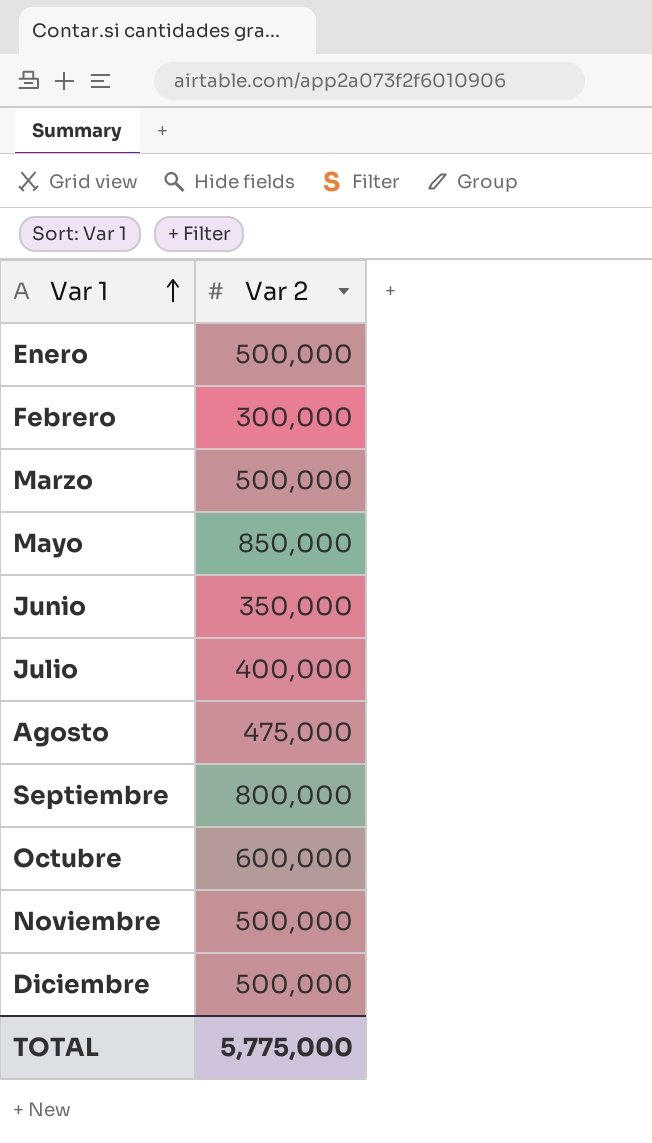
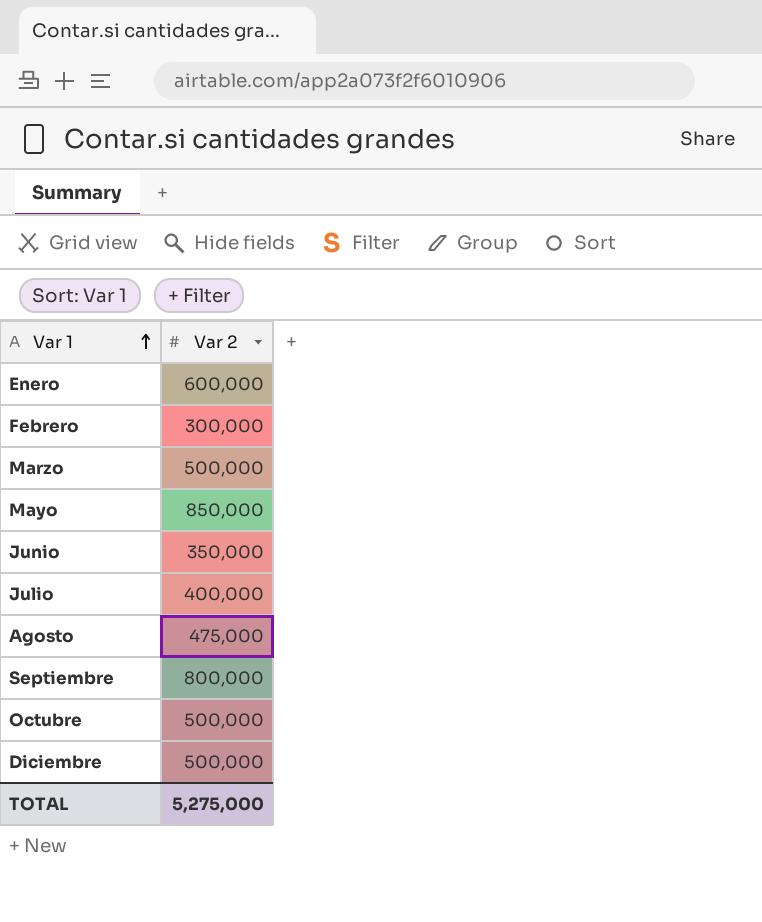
row Noviembre: 500,000 -> none
Enero | Var 2: 500,000 -> 600,000
Octubre | Var 2: 600,000 -> 500,000
TOTAL | Var 2: 5,775,000 -> 5,275,000

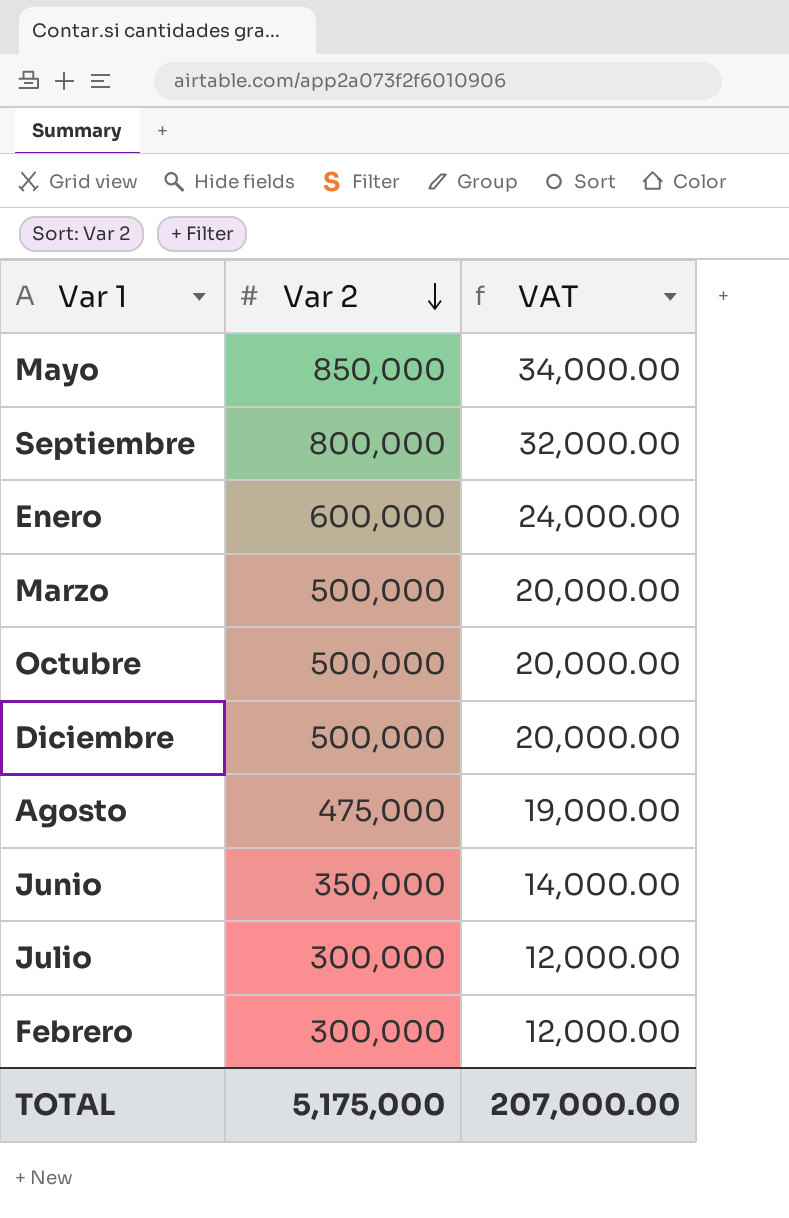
row order: Var 1 ascending -> Var 2 descending
column VAT | formula: none -> [Var 2] * 0.04
Julio | Var 2: 400,000 -> 300,000
TOTAL | Var 2: 5,275,000 -> 5,175,000

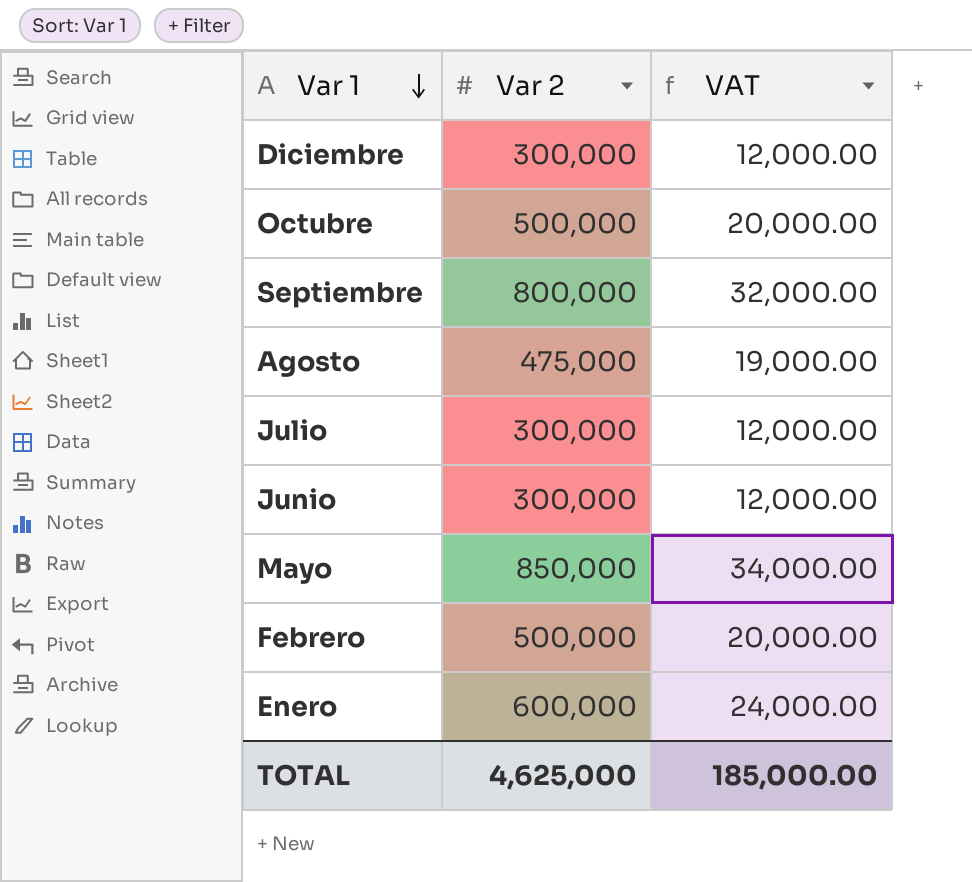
row order: Var 2 descending -> Var 1 descending
row Marzo: 500,000 | 20,000.00 -> none
Diciembre | Var 2: 500,000 -> 300,000
Diciembre | VAT: 20,000.00 -> 12,000.00
Junio | Var 2: 350,000 -> 300,000
Junio | VAT: 14,000.00 -> 12,000.00
Febrero | Var 2: 300,000 -> 500,000
Febrero | VAT: 12,000.00 -> 20,000.00
TOTAL | Var 2: 5,175,000 -> 4,625,000
TOTAL | VAT: 207,000.00 -> 185,000.00

